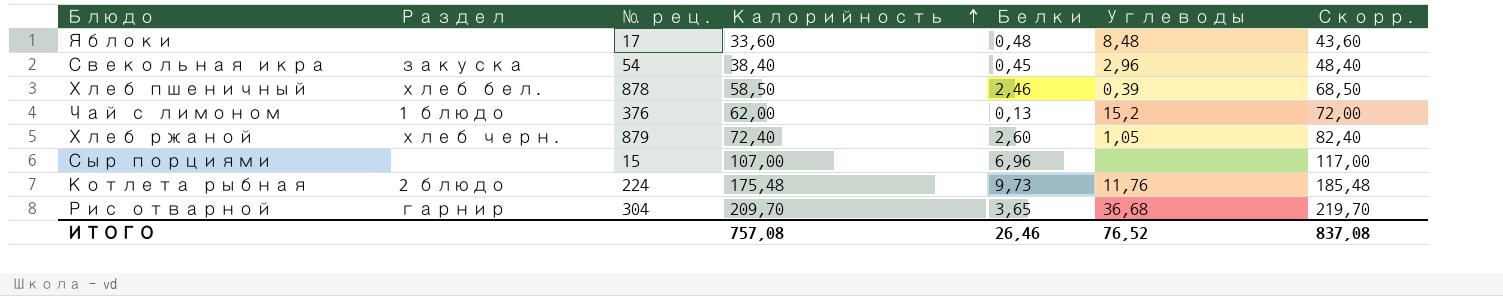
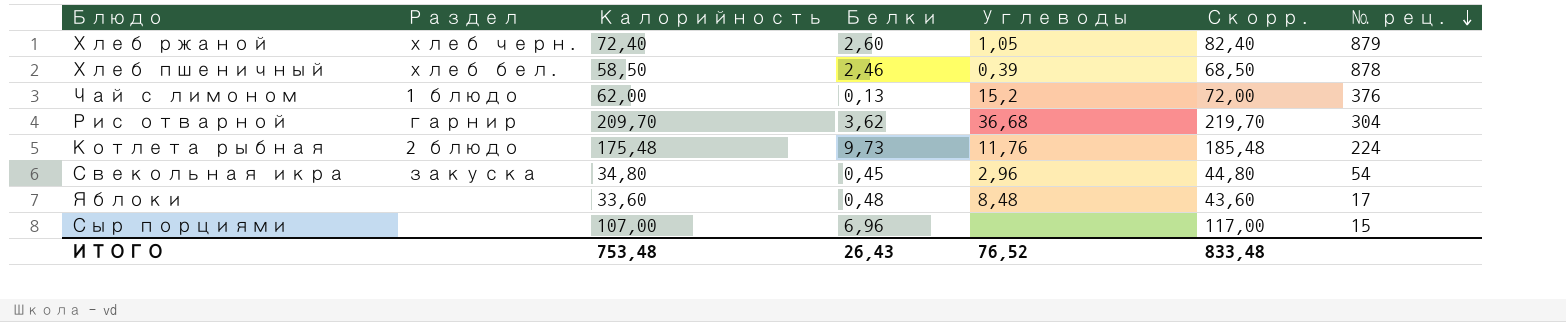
row order: Калорийность ascending -> № рец. descending
column № рец. | position: 3 -> 7
Рис отварной | Белки: 3,65 -> 3,62
Свекольная икра | Калорийность: 38,40 -> 34,80
Свекольная икра | Скорр.: 48,40 -> 44,80
ИТОГО | Калорийность: 757,08 -> 753,48
ИТОГО | Белки: 26,46 -> 26,43
ИТОГО | Скорр.: 837,08 -> 833,48

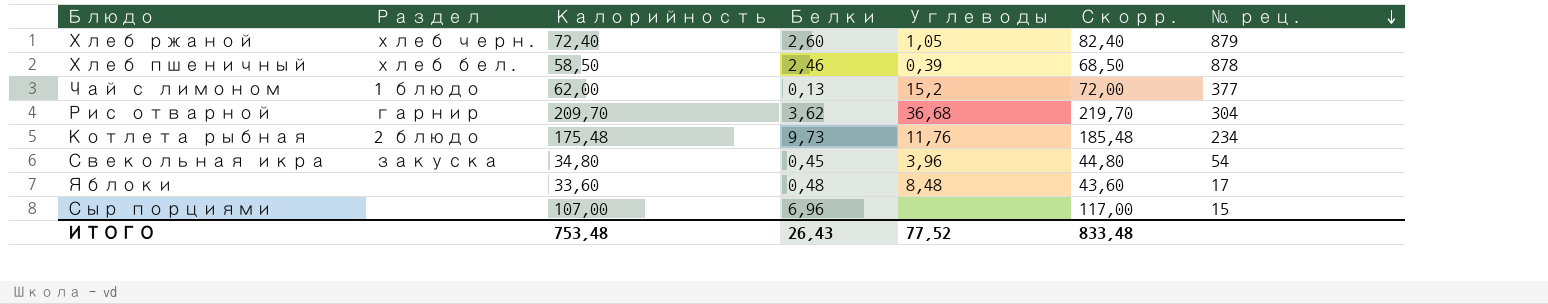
Чай с лимоном | № рец.: 376 -> 377
Котлета рыбная | № рец.: 224 -> 234
Свекольная икра | Углеводы: 2,96 -> 3,96
ИТОГО | Углеводы: 76,52 -> 77,52

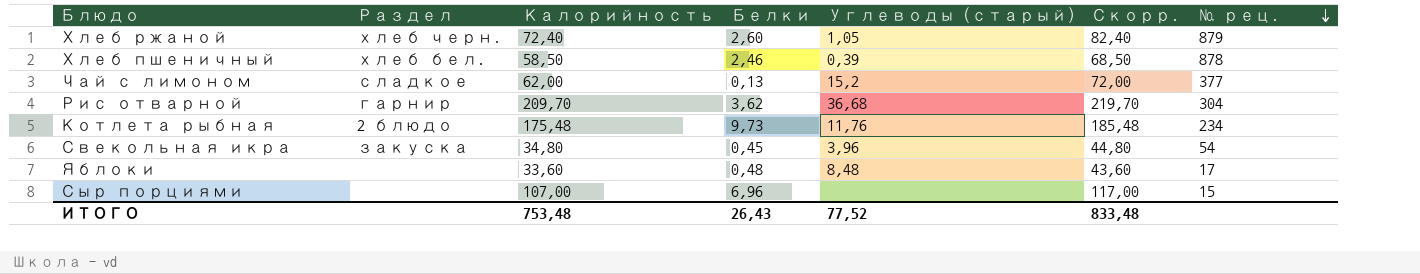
column name: Углеводы -> Углеводы (старый)
Чай с лимоном | Раздел: 1 блюдо -> сладкое

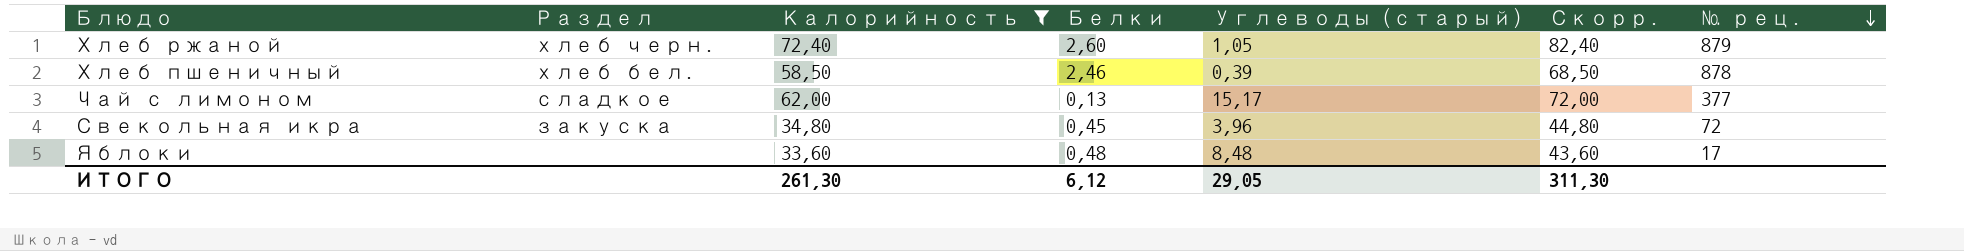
filter: none -> Калорийность <= 72,40
Чай с лимоном | Углеводы (старый): 15,2 -> 15,17
Свекольная икра | № рец.: 54 -> 72
ИТОГО | Калорийность: 753,48 -> 261,30
ИТОГО | Белки: 26,43 -> 6,12
ИТОГО | Углеводы (старый): 77,52 -> 29,05
ИТОГО | Скорр.: 833,48 -> 311,30

